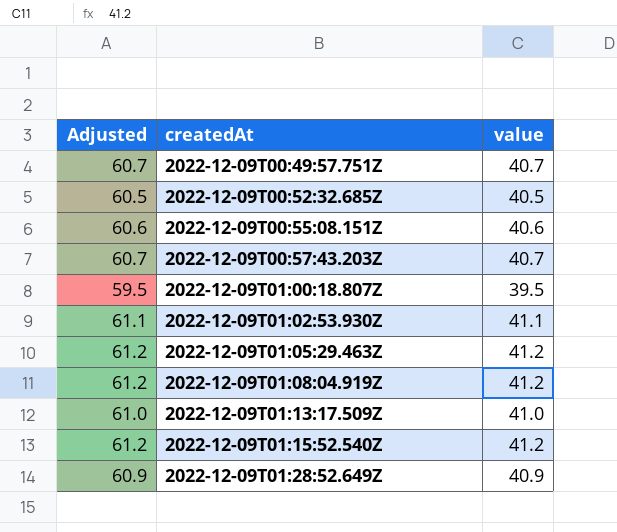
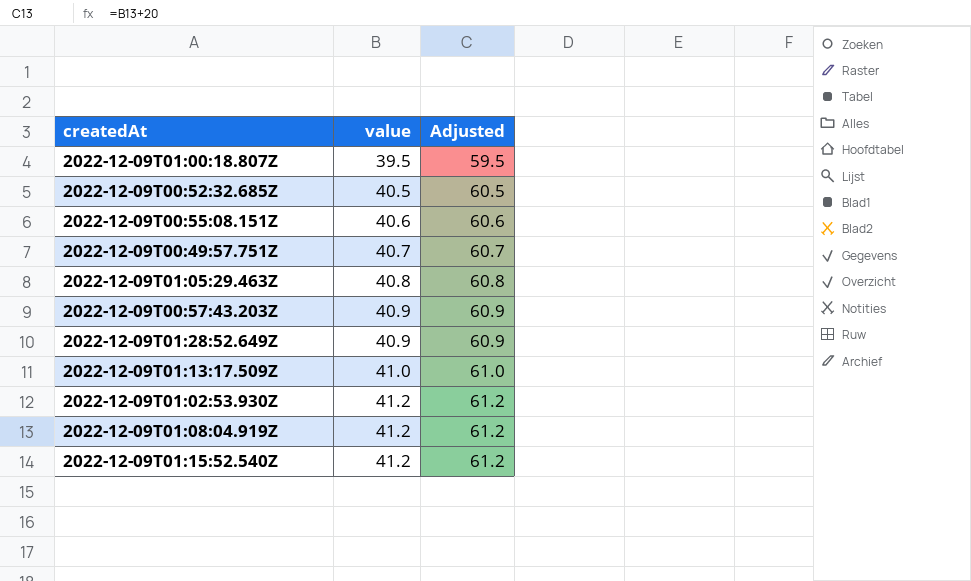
row order: createdAt ascending -> value ascending
column Adjusted | position: 1 -> 3
2022-12-09T01:05:29.463Z | value: 41.2 -> 40.8
2022-12-09T01:05:29.463Z | Adjusted: 61.2 -> 60.8
2022-12-09T00:57:43.203Z | value: 40.7 -> 40.9
2022-12-09T00:57:43.203Z | Adjusted: 60.7 -> 60.9
2022-12-09T01:02:53.930Z | value: 41.1 -> 41.2
2022-12-09T01:02:53.930Z | Adjusted: 61.1 -> 61.2

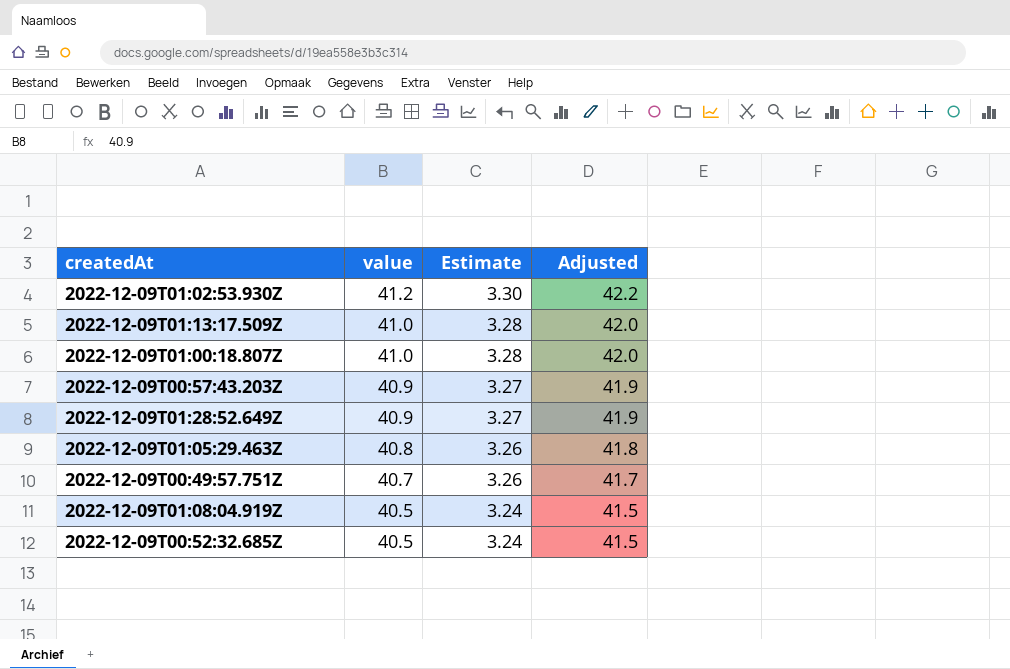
row order: value ascending -> value descending
column Estimate | formula: none -> [value] * 0.08
column Adjusted | formula: [value] + 20 -> [value] + 1
row 2022-12-09T00:55:08.151Z: 40.6 | 60.6 -> none
row 2022-12-09T01:15:52.540Z: 41.2 | 61.2 -> none
2022-12-09T01:00:18.807Z | value: 39.5 -> 41.0
2022-12-09T01:08:04.919Z | value: 41.2 -> 40.5

